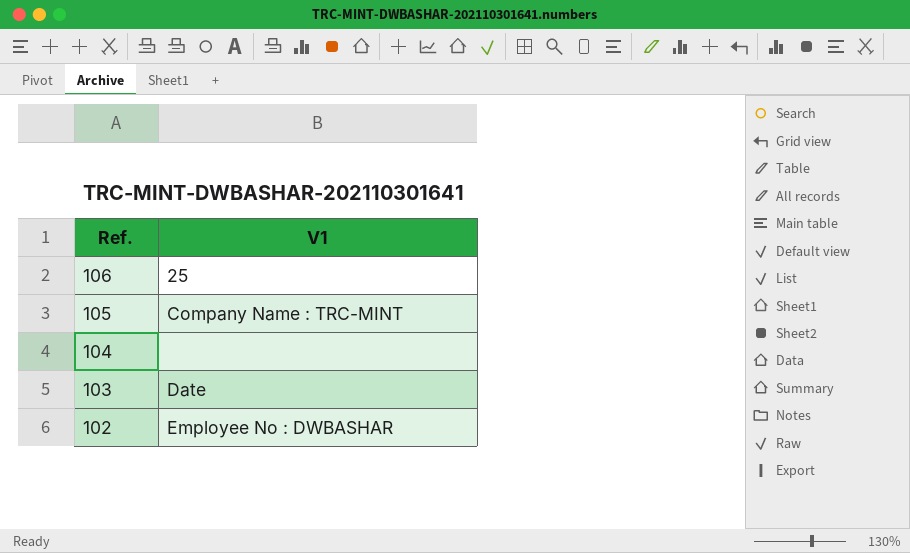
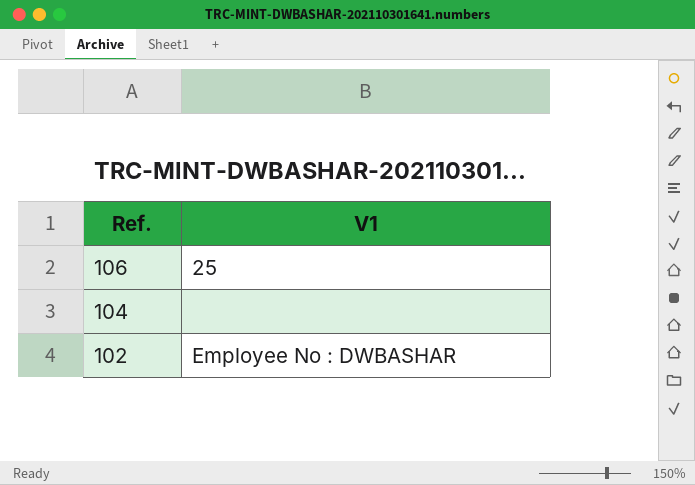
row 105: Company Name : TRC-MINT -> none
row 103: Date -> none

